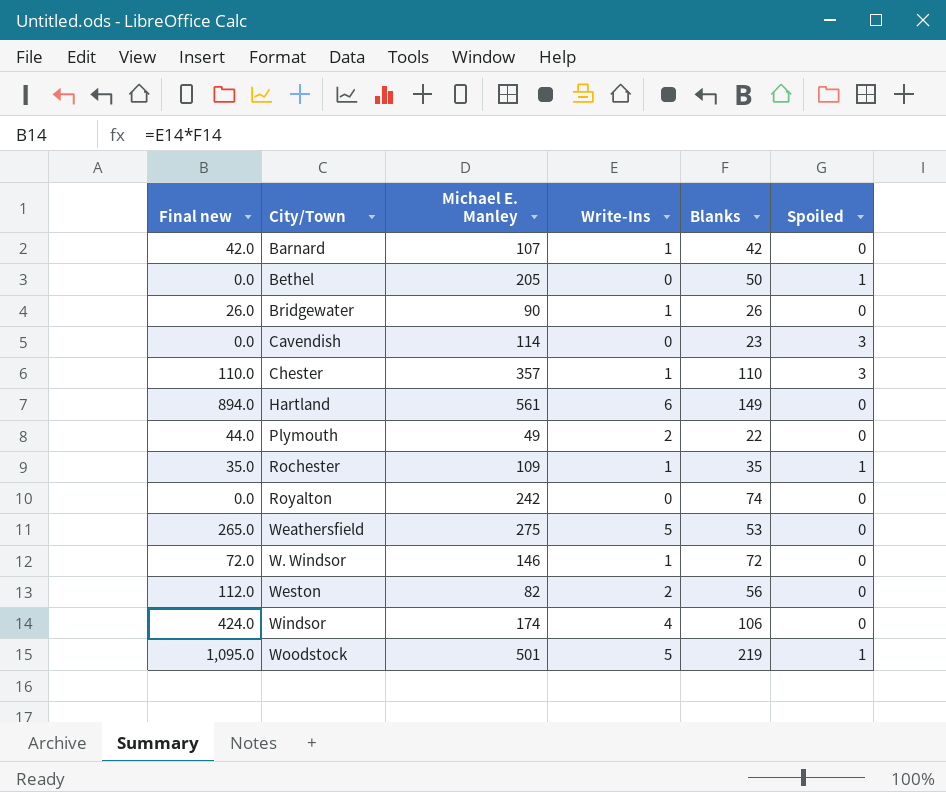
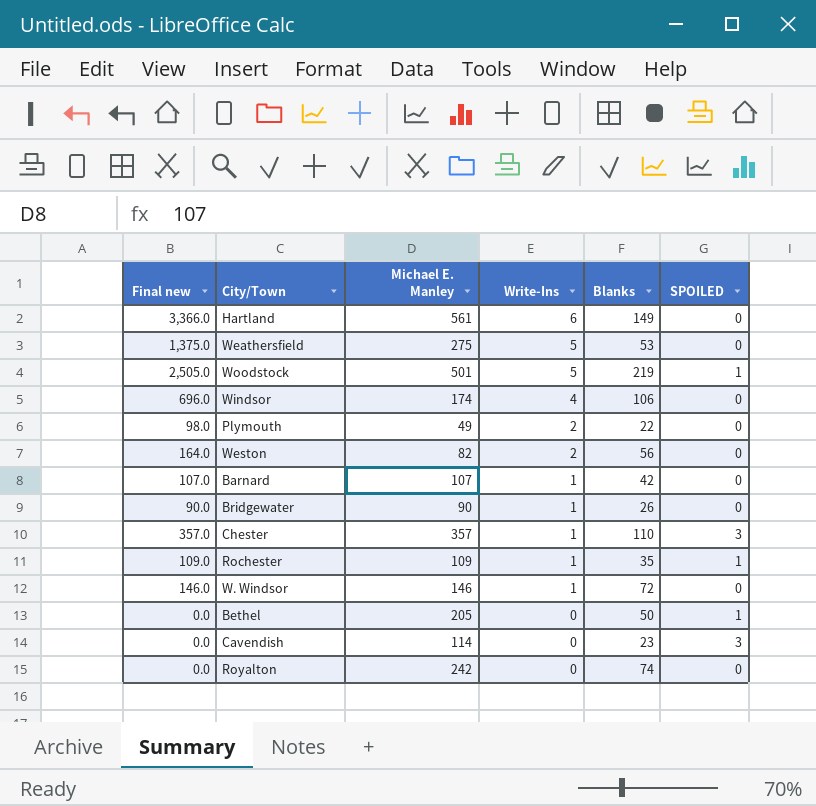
row order: none -> Write-Ins descending
column Final new | formula: [Write-Ins] * [Blanks] -> [Michael E. Manley] * [Write-Ins]
column name: Spoiled -> SPOILED

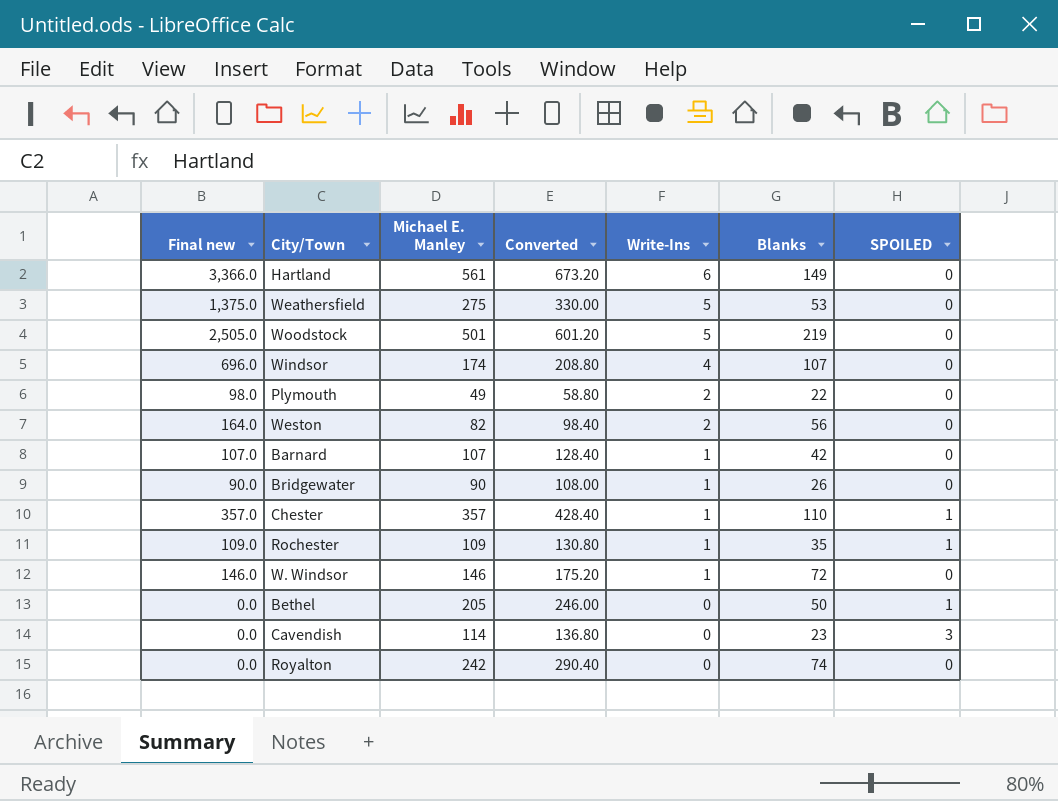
column Converted | formula: none -> [Michael E. Manley] * 1.2
Woodstock | SPOILED: 1 -> 0
Windsor | Blanks: 106 -> 107
Chester | SPOILED: 3 -> 1

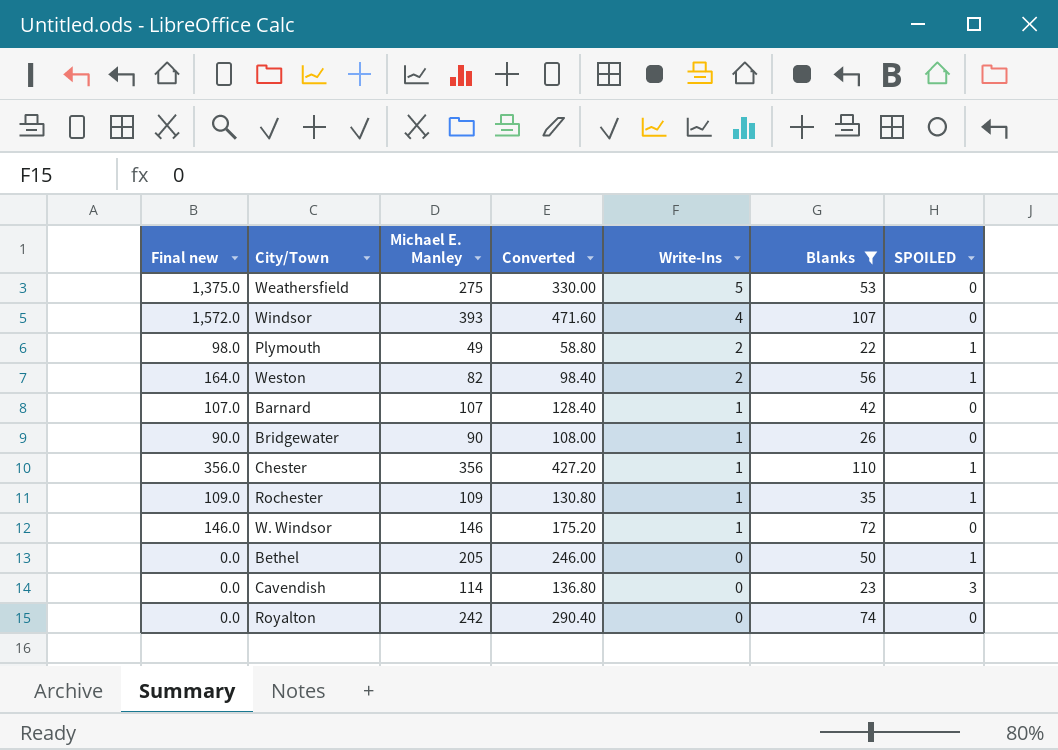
filter: none -> Blanks <= 110
Windsor | Final new: 696.0 -> 1,572.0
Windsor | Michael E. Manley: 174 -> 393
Windsor | Converted: 208.80 -> 471.60
Plymouth | SPOILED: 0 -> 1
Weston | SPOILED: 0 -> 1
Chester | Final new: 357.0 -> 356.0
Chester | Michael E. Manley: 357 -> 356
Chester | Converted: 428.40 -> 427.20

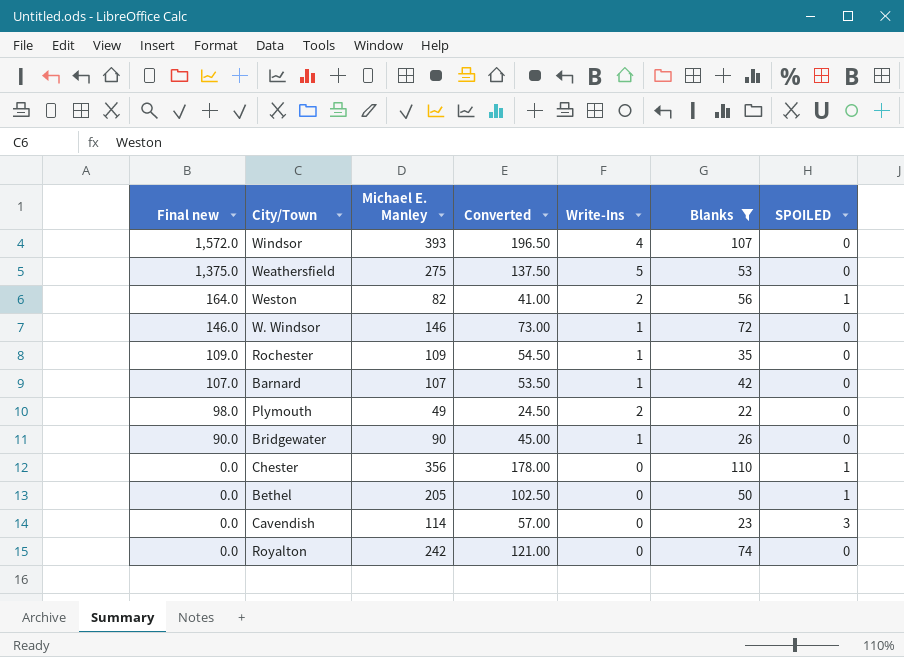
row order: Write-Ins descending -> Final new descending
column Converted | formula: [Michael E. Manley] * 1.2 -> [Michael E. Manley] * 0.5
Rochester | SPOILED: 1 -> 0
Plymouth | SPOILED: 1 -> 0
Chester | Final new: 356.0 -> 0.0
Chester | Write-Ins: 1 -> 0

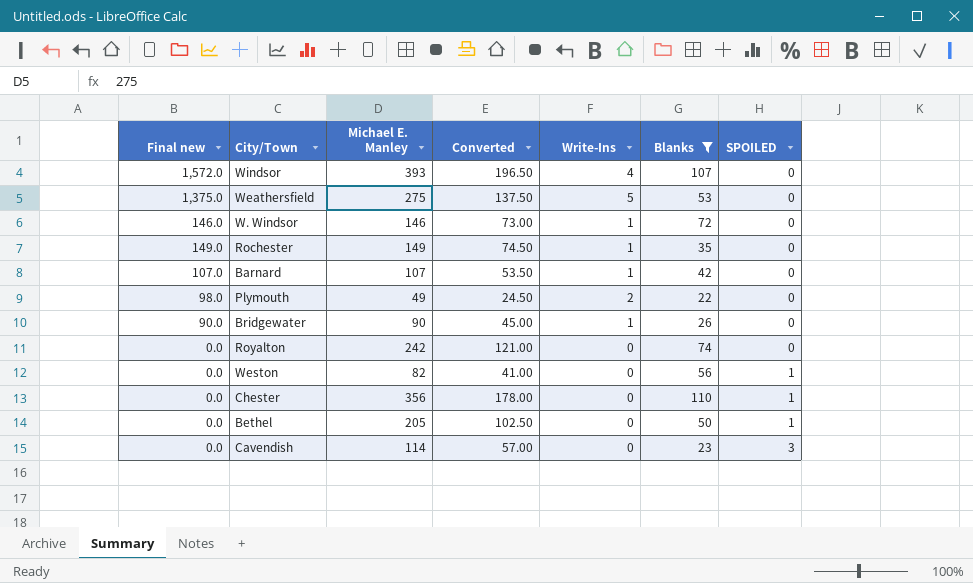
row order: Final new descending -> SPOILED ascending
Rochester | Final new: 109.0 -> 149.0
Rochester | Michael E. Manley: 109 -> 149
Rochester | Converted: 54.50 -> 74.50
Weston | Final new: 164.0 -> 0.0
Weston | Write-Ins: 2 -> 0

